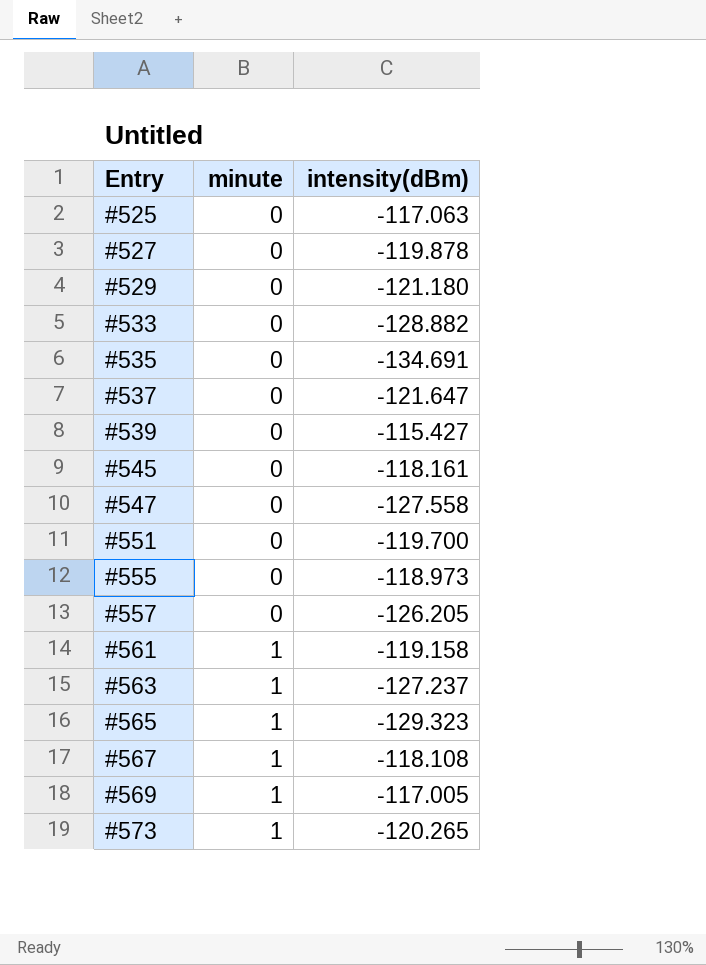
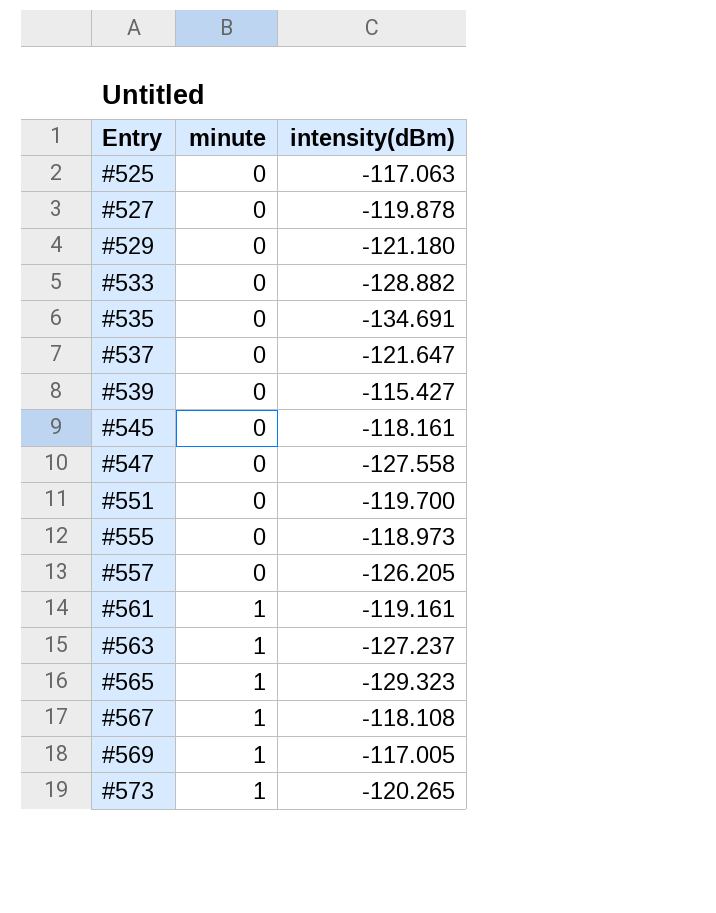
#561 | intensity(dBm): -119.158 -> -119.161

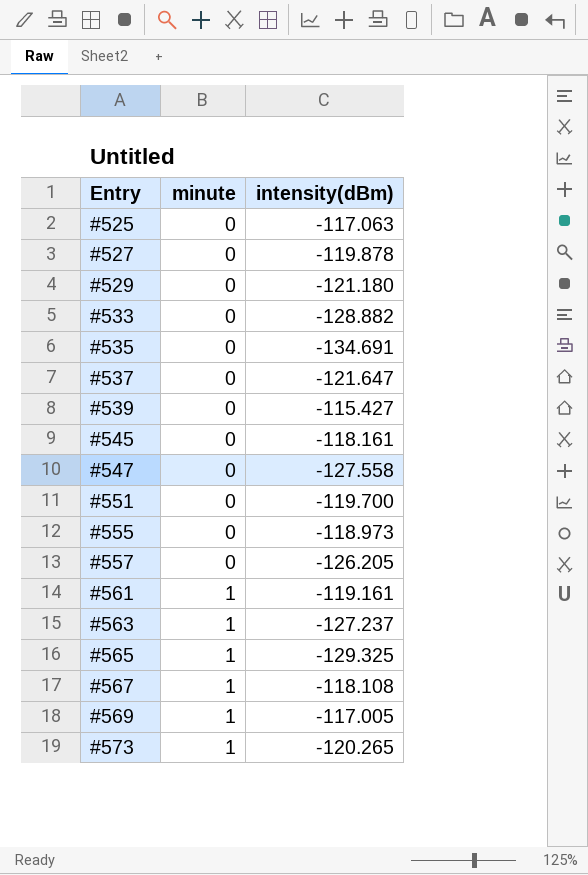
#565 | intensity(dBm): -129.323 -> -129.325

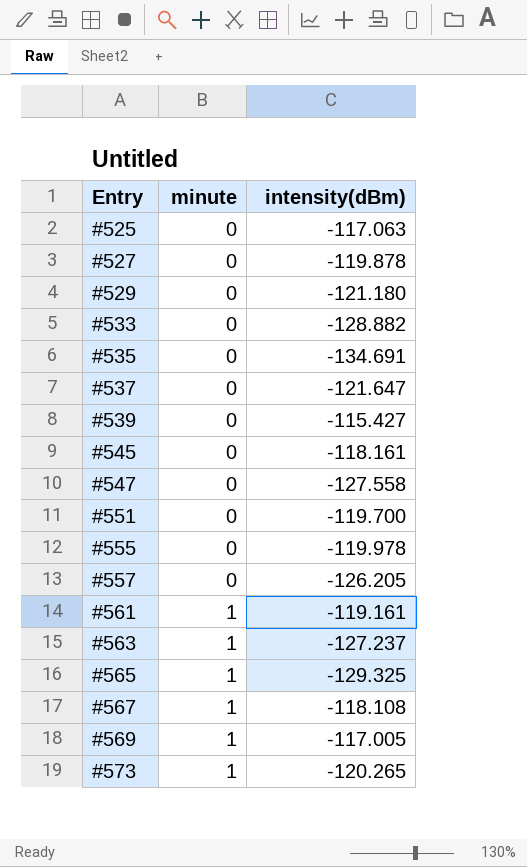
#555 | intensity(dBm): -118.973 -> -119.978

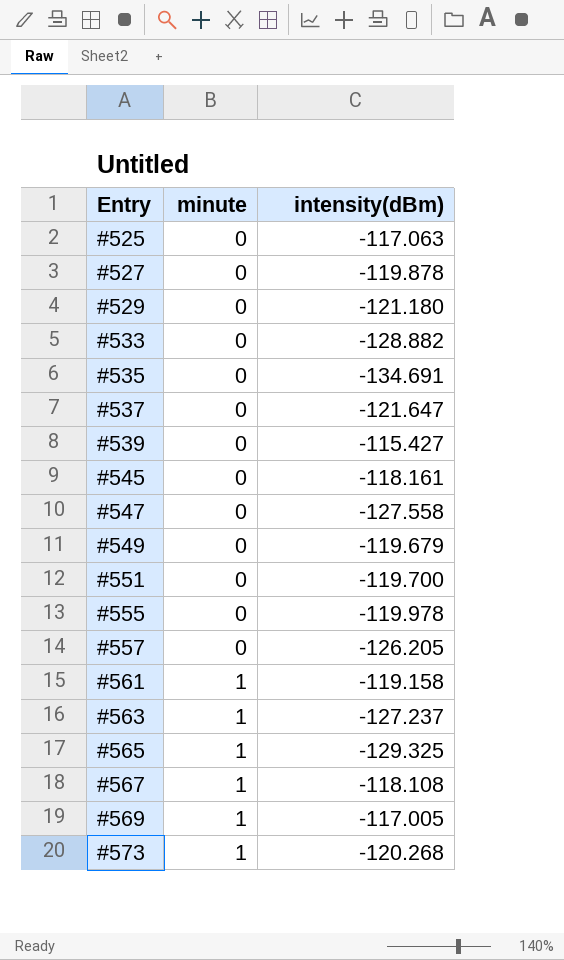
row #549: none -> 0 | -119.679
#561 | intensity(dBm): -119.161 -> -119.158
#573 | intensity(dBm): -120.265 -> -120.268

